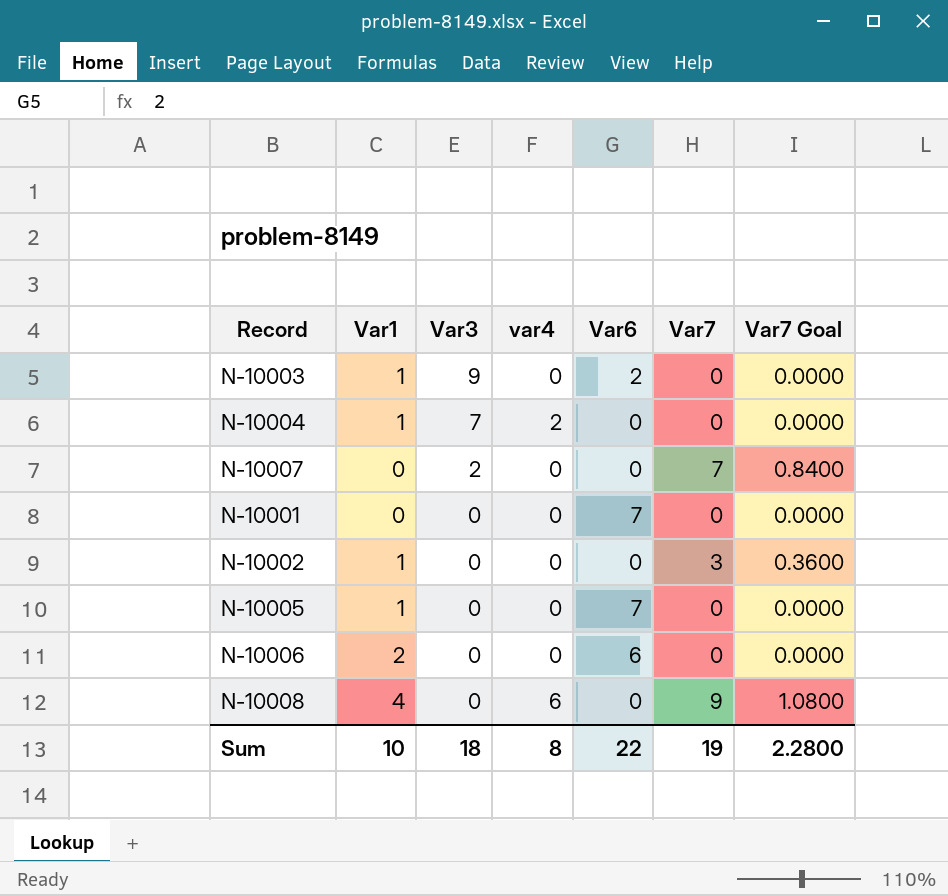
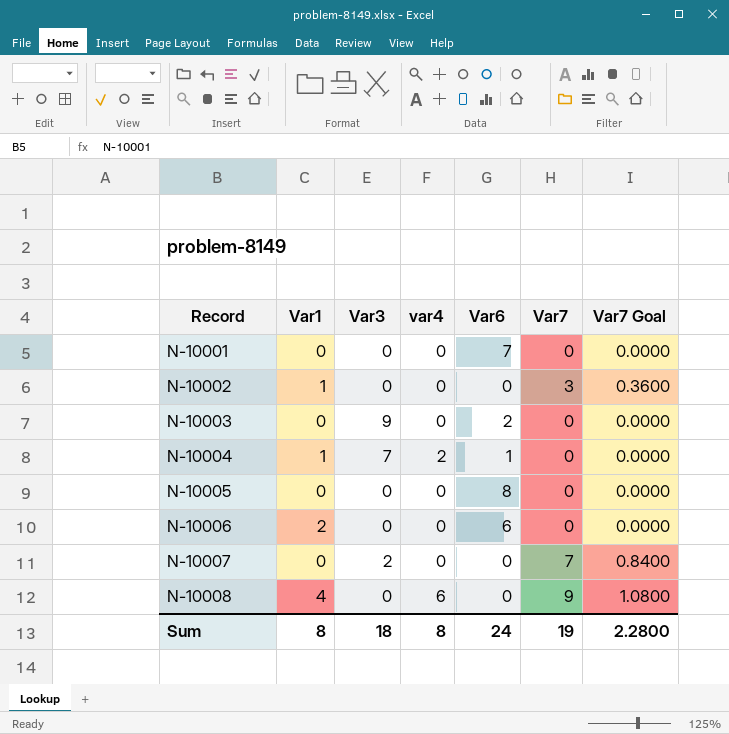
row order: Var3 descending -> Record ascending
N-10003 | Var1: 1 -> 0
N-10004 | Var6: 0 -> 1
N-10005 | Var1: 1 -> 0
N-10005 | Var6: 7 -> 8
Sum | Var1: 10 -> 8
Sum | Var6: 22 -> 24

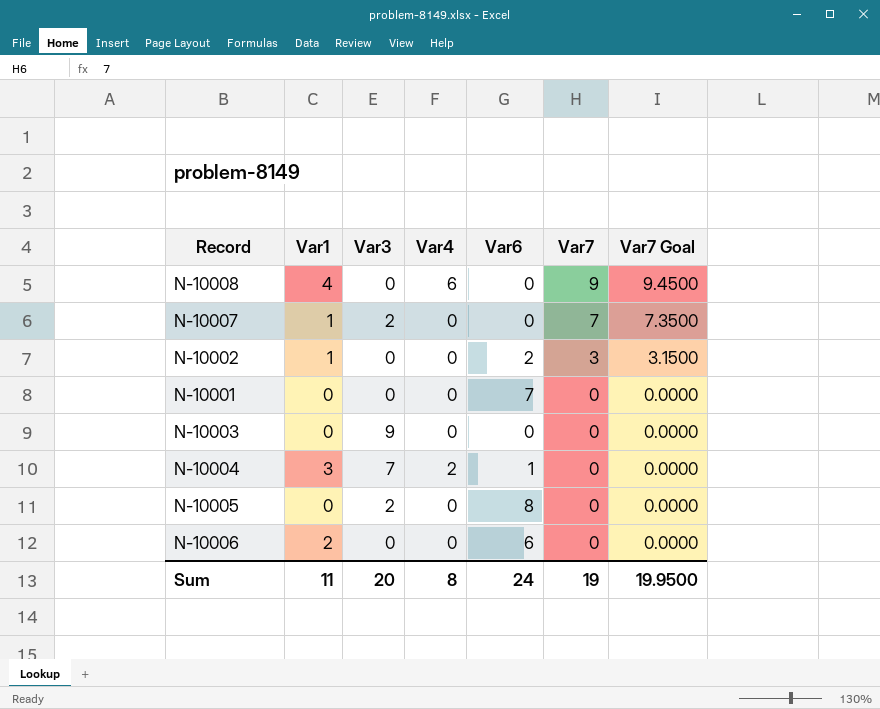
row order: Record ascending -> Var7 descending
column name: var4 -> Var4
column Var7 Goal | formula: [Var7] * 0.12 -> [Var7] * 1.05
N-10007 | Var1: 0 -> 1
N-10002 | Var6: 0 -> 2
N-10003 | Var6: 2 -> 0
N-10004 | Var1: 1 -> 3
N-10005 | Var3: 0 -> 2
Sum | Var1: 8 -> 11
Sum | Var3: 18 -> 20
Sum | Var7 Goal: 2.2800 -> 19.9500

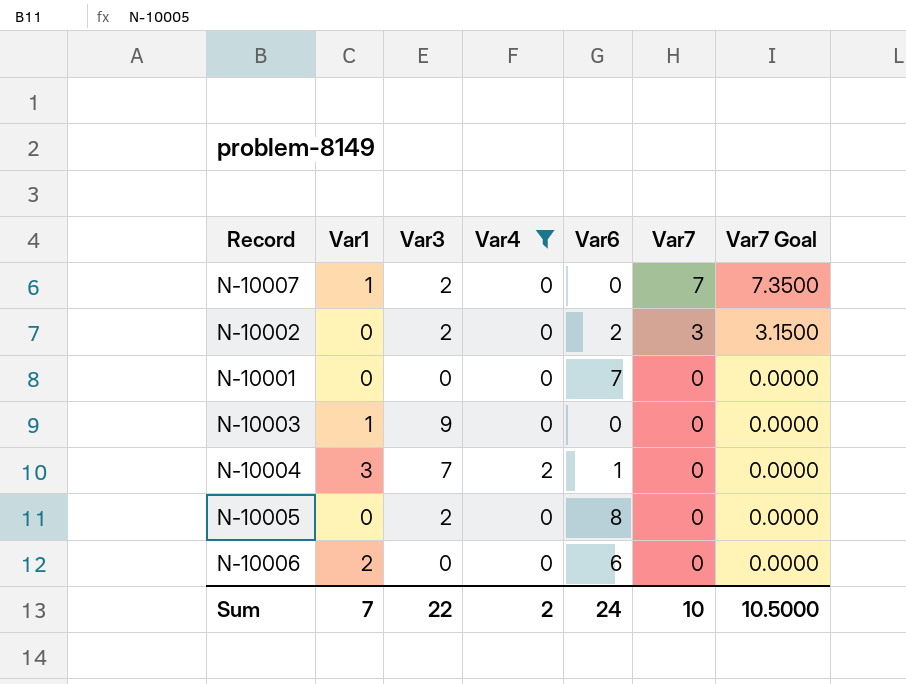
filter: none -> Var4 != 6
N-10002 | Var1: 1 -> 0
N-10002 | Var3: 0 -> 2
N-10003 | Var1: 0 -> 1
Sum | Var1: 11 -> 7
Sum | Var3: 20 -> 22
Sum | Var4: 8 -> 2
Sum | Var7: 19 -> 10
Sum | Var7 Goal: 19.9500 -> 10.5000

